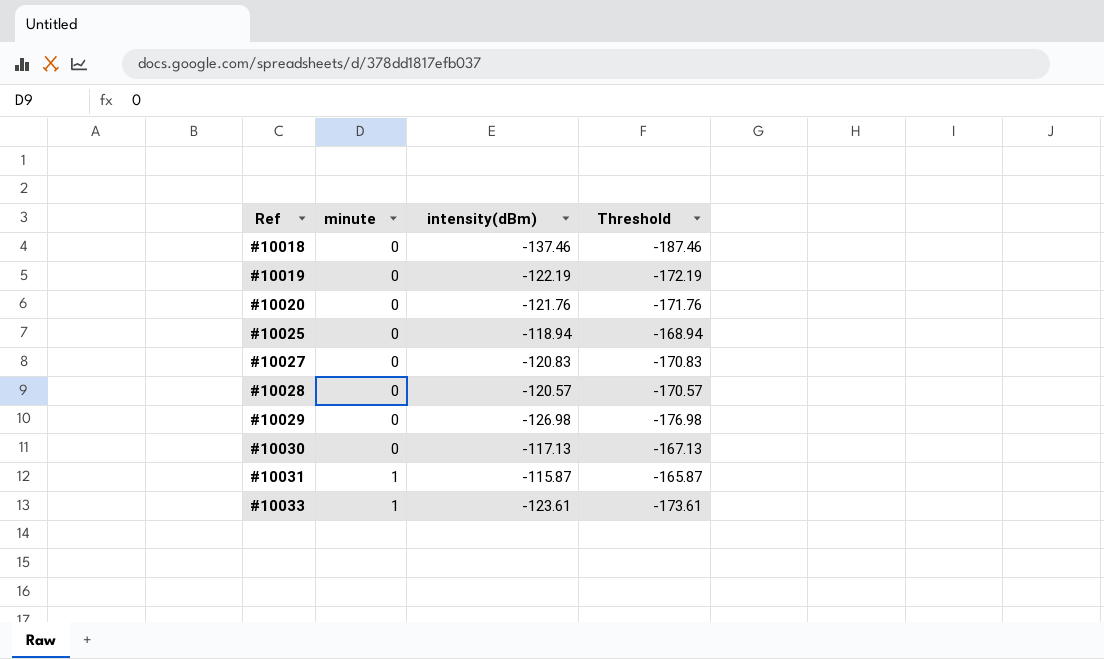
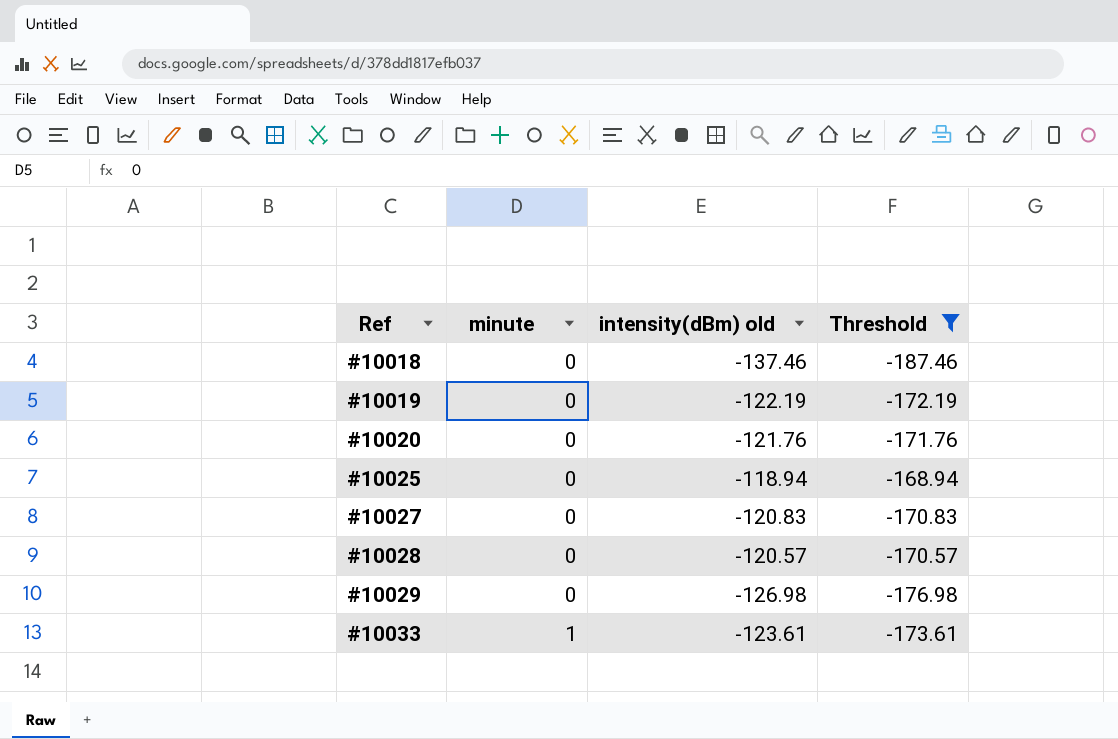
filter: none -> Threshold <= -168.94
column name: intensity(dBm) -> intensity(dBm) old

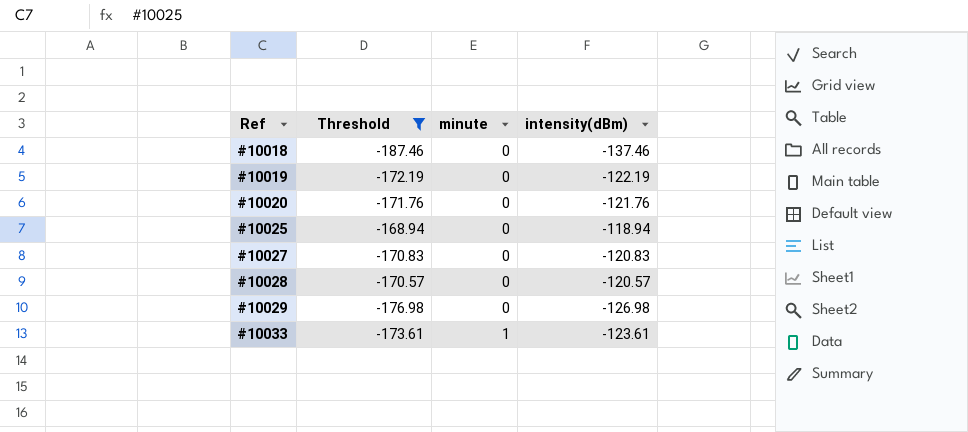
column Threshold | position: 4 -> 2
column name: intensity(dBm) old -> intensity(dBm)

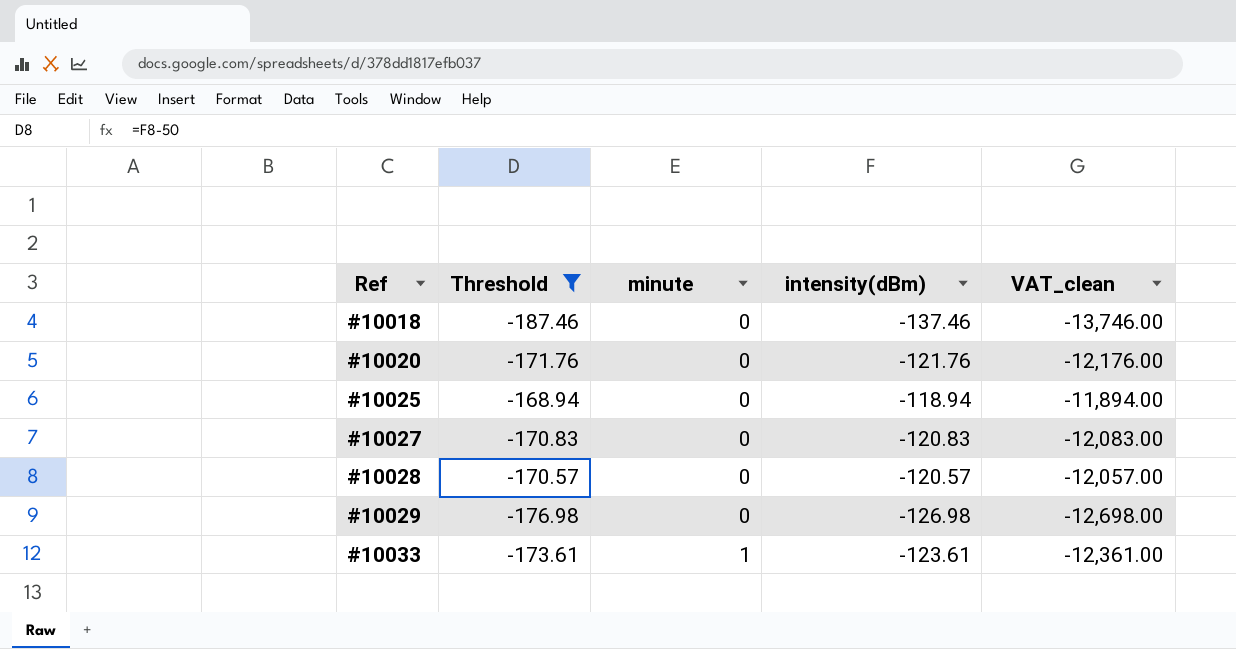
column VAT_clean | formula: none -> [intensity(dBm)] * 100
row #10019: -172.19 | 0 | -122.19 -> none

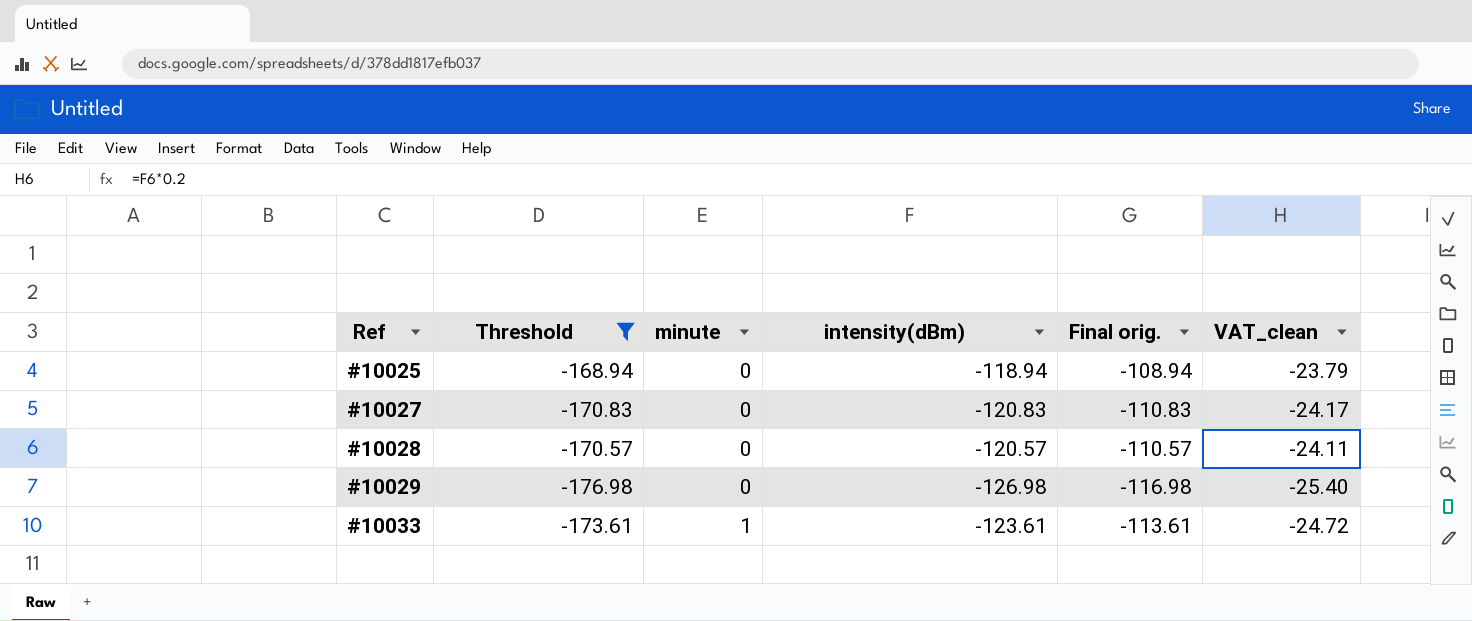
column Final orig. | formula: none -> [intensity(dBm)] + 10
column VAT_clean | formula: [intensity(dBm)] * 100 -> [intensity(dBm)] * 0.2
row #10018: -187.46 | 0 | -137.46 | -13,746.00 -> none
row #10020: -171.76 | 0 | -121.76 | -12,176.00 -> none

